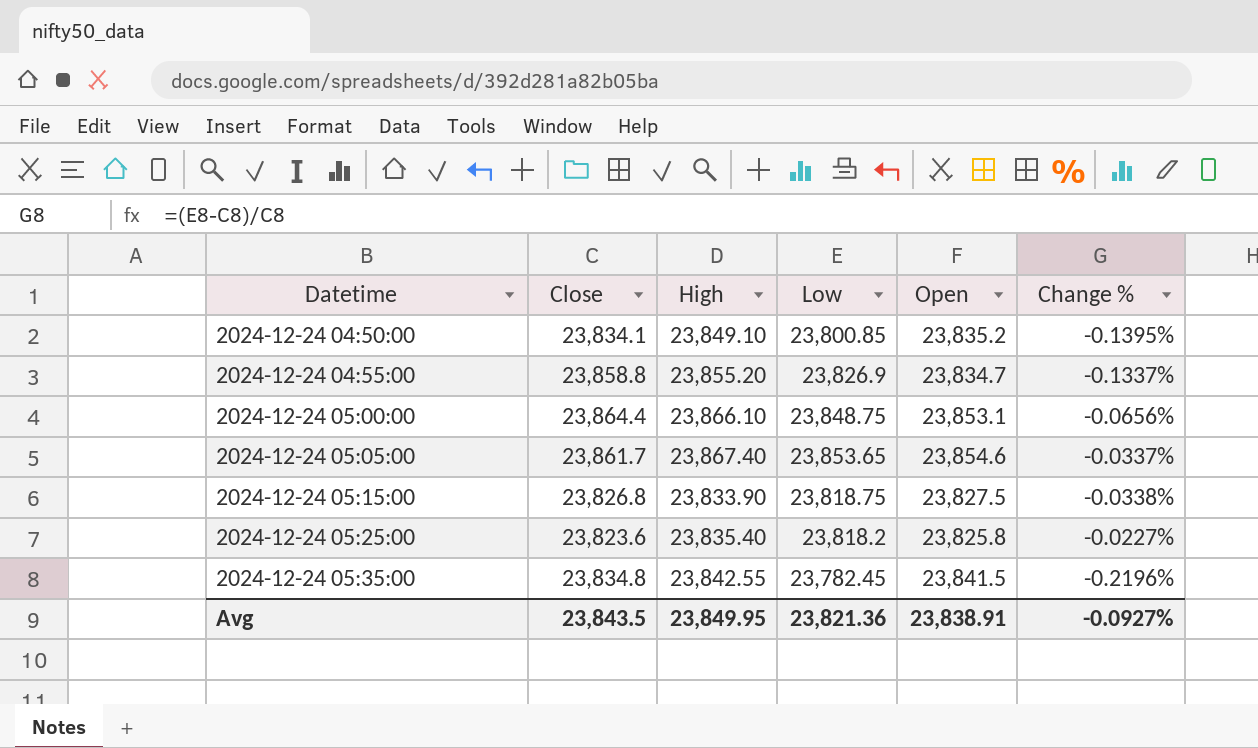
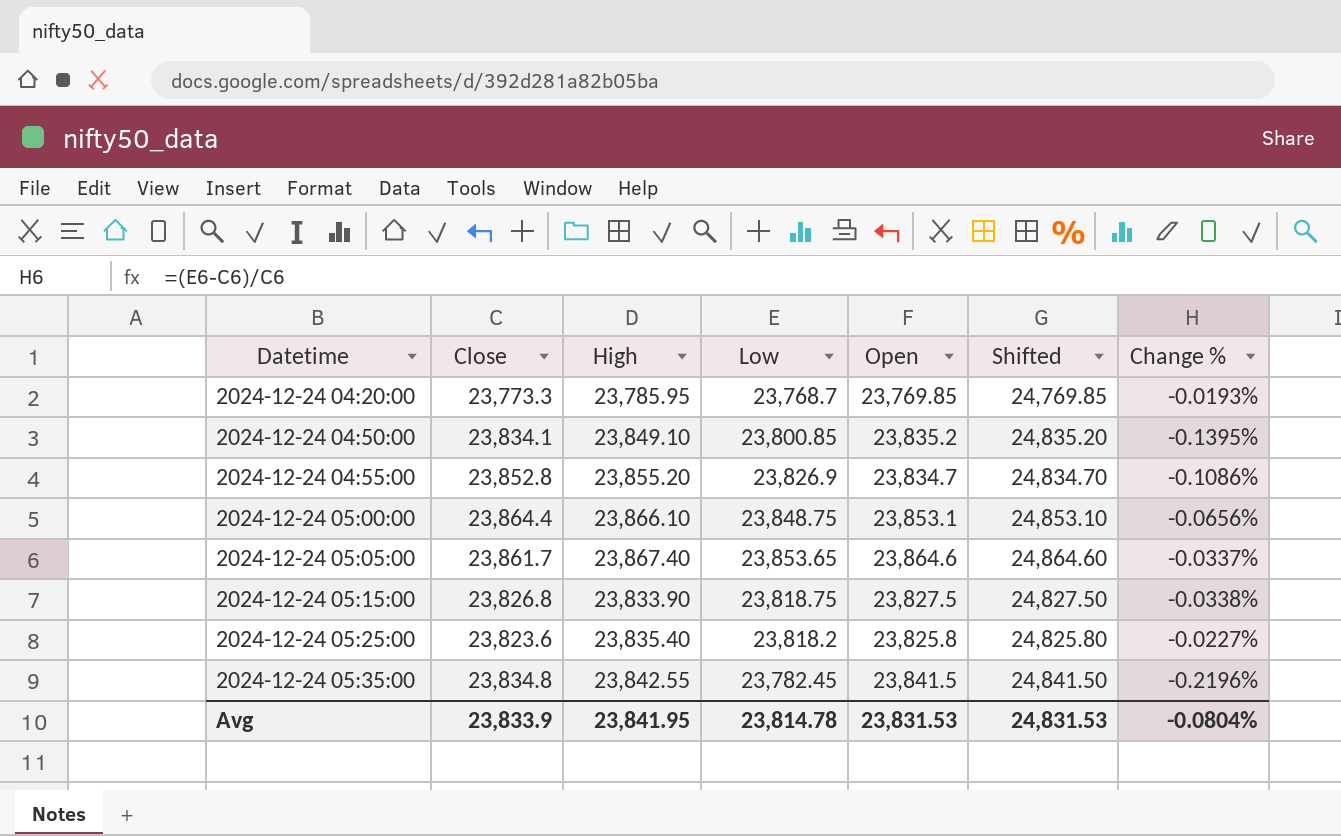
column Shifted | formula: none -> [Open] + 1000
row 2024-12-24 04:20:00: none -> 23,773.3 | 23,785.95 | 23,768.7 | 23,769.85 | 24,769.85 | -0.0193%
2024-12-24 04:55:00 | Close: 23,858.8 -> 23,852.8
2024-12-24 04:55:00 | Change %: -0.1337% -> -0.1086%
2024-12-24 05:05:00 | Open: 23,854.6 -> 23,864.6
Avg | Close: 23,843.5 -> 23,833.9
Avg | High: 23,849.95 -> 23,841.95
Avg | Low: 23,821.36 -> 23,814.78
Avg | Open: 23,838.91 -> 23,831.53
Avg | Change %: -0.0927% -> -0.0804%

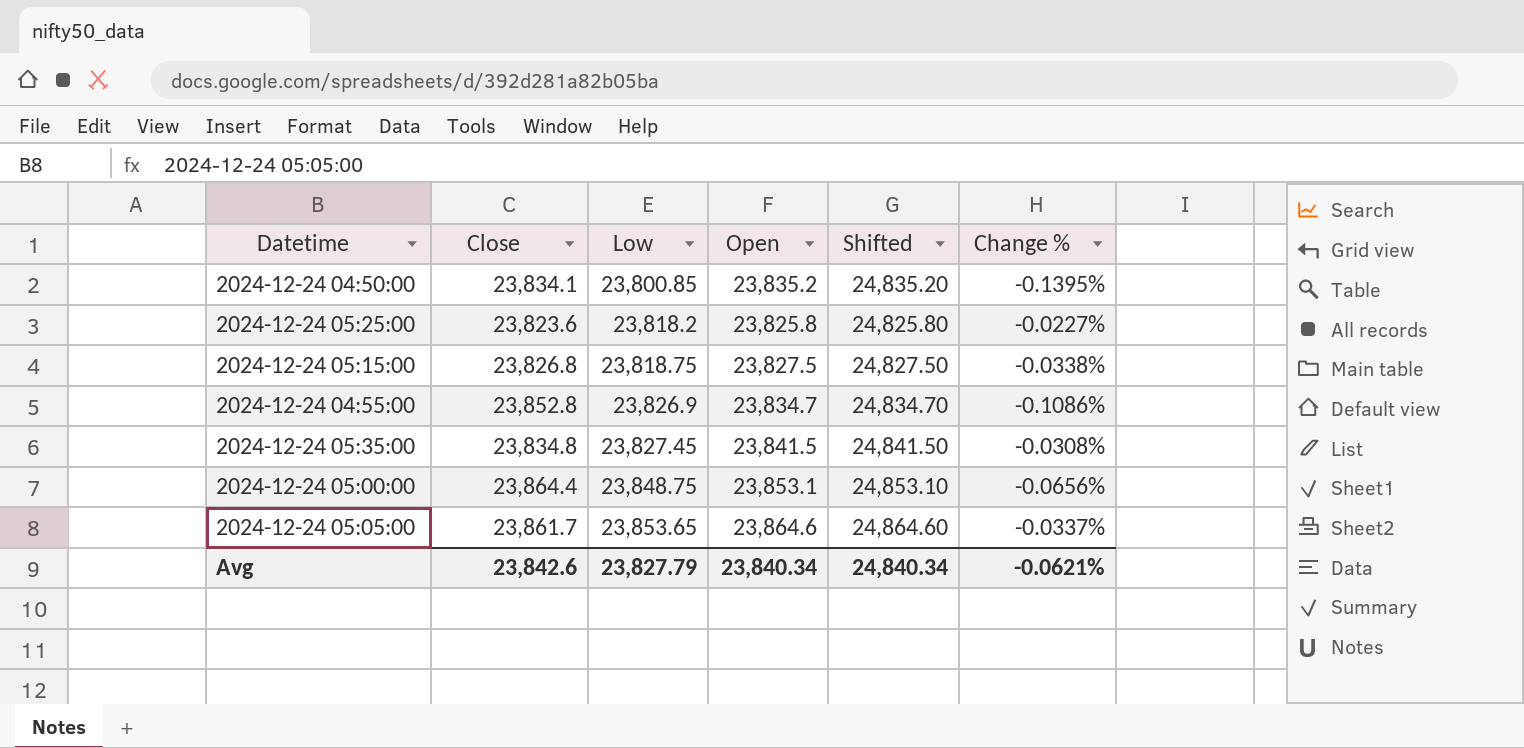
row order: Datetime ascending -> Low ascending
column High | position: 3 -> none
row 2024-12-24 04:20:00: 23,773.3 | 23,785.95 | 23,768.7 | 23,769.85 | 24,769.85 | -0.0193% -> none
2024-12-24 05:35:00 | Low: 23,782.45 -> 23,827.45
2024-12-24 05:35:00 | Change %: -0.2196% -> -0.0308%
Avg | Close: 23,833.9 -> 23,842.6
Avg | Low: 23,814.78 -> 23,827.79
Avg | Open: 23,831.53 -> 23,840.34
Avg | Shifted: 24,831.53 -> 24,840.34
Avg | Change %: -0.0804% -> -0.0621%

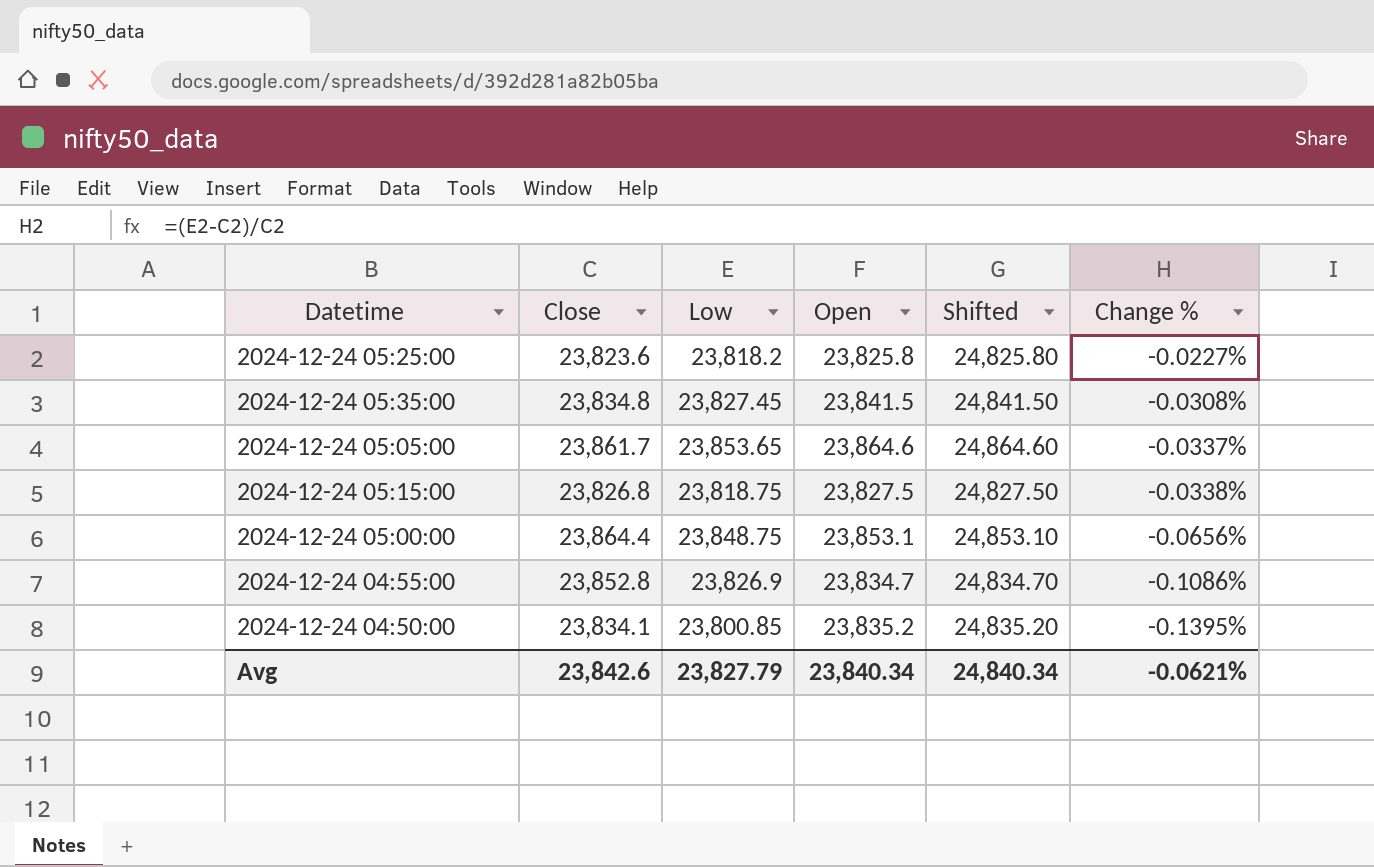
row order: Low ascending -> Change % descending

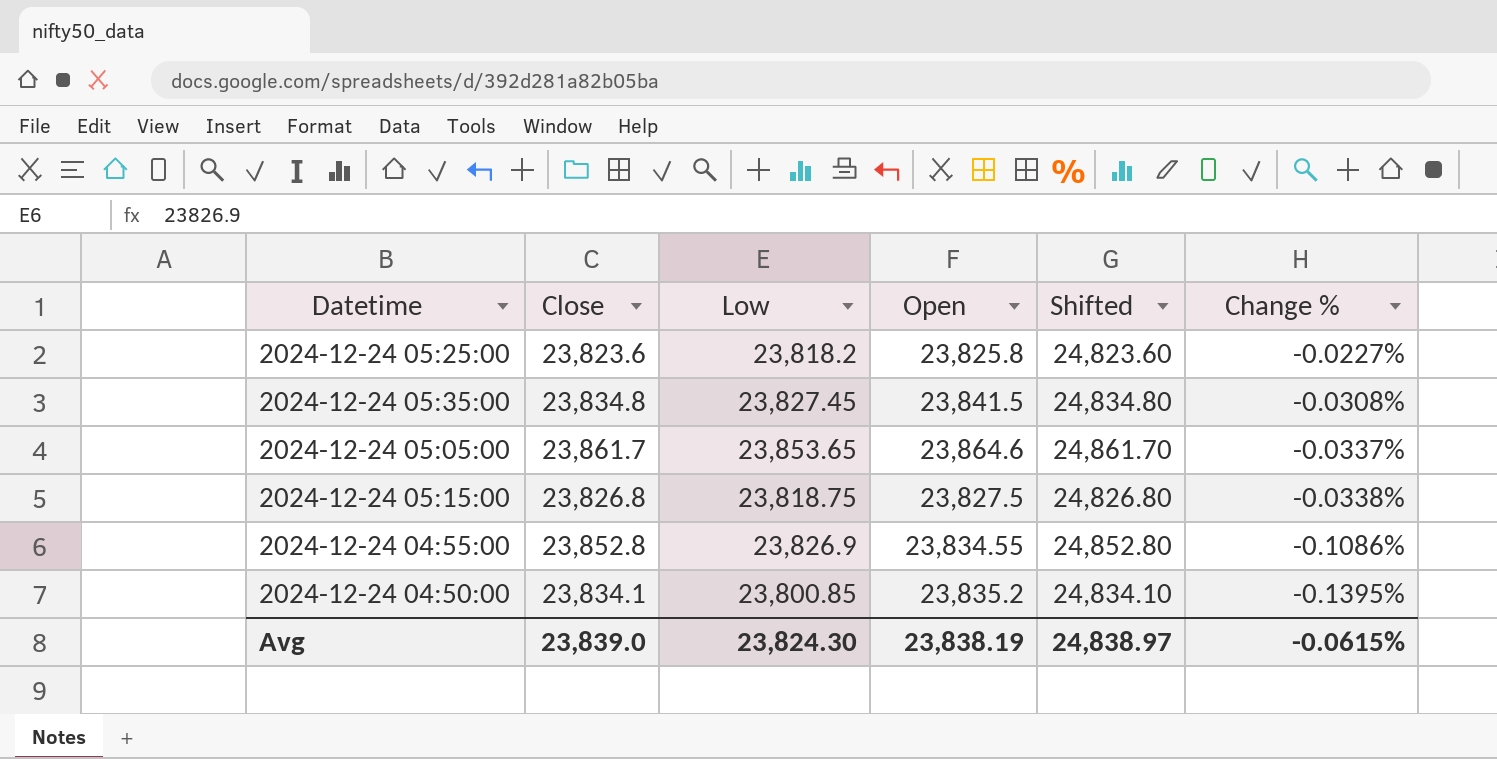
column Shifted | formula: [Open] + 1000 -> [Close] + 1000
row 2024-12-24 05:00:00: 23,864.4 | 23,848.75 | 23,853.1 | 24,853.10 | -0.0656% -> none
2024-12-24 04:55:00 | Open: 23,834.7 -> 23,834.55
Avg | Close: 23,842.6 -> 23,839.0
Avg | Low: 23,827.79 -> 23,824.30
Avg | Open: 23,840.34 -> 23,838.19
Avg | Shifted: 24,840.34 -> 24,838.97
Avg | Change %: -0.0621% -> -0.0615%

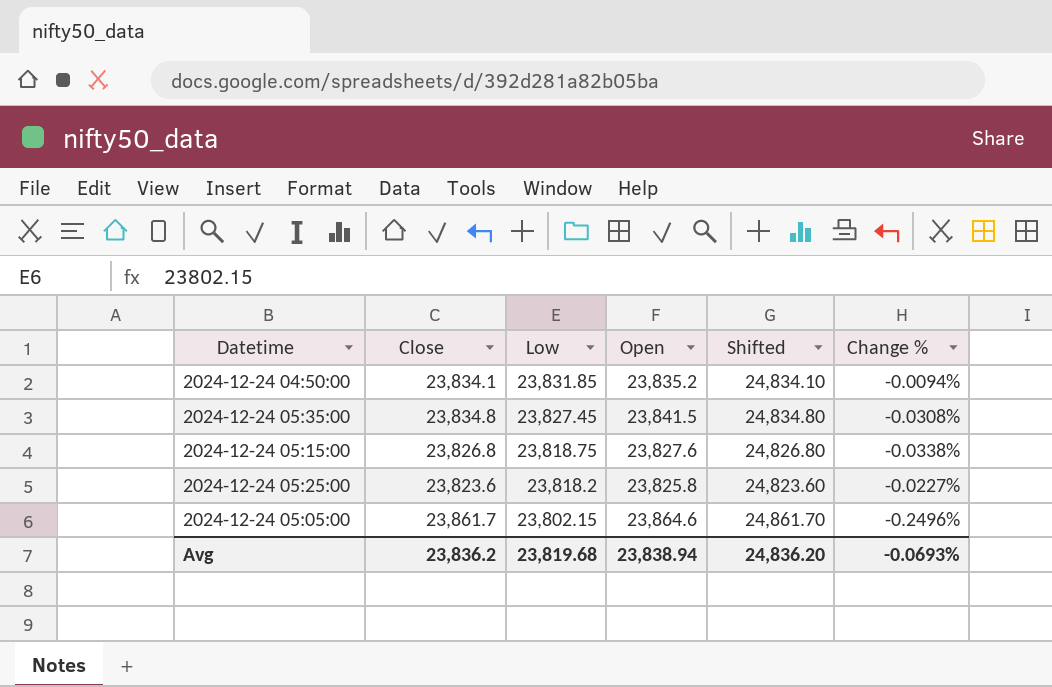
row order: Change % descending -> Low descending
row 2024-12-24 04:55:00: 23,852.8 | 23,826.9 | 23,834.55 | 24,852.80 | -0.1086% -> none
2024-12-24 04:50:00 | Low: 23,800.85 -> 23,831.85
2024-12-24 04:50:00 | Change %: -0.1395% -> -0.0094%
2024-12-24 05:15:00 | Open: 23,827.5 -> 23,827.6
2024-12-24 05:05:00 | Low: 23,853.65 -> 23,802.15
2024-12-24 05:05:00 | Change %: -0.0337% -> -0.2496%
Avg | Close: 23,839.0 -> 23,836.2
Avg | Low: 23,824.30 -> 23,819.68
Avg | Open: 23,838.19 -> 23,838.94
Avg | Shifted: 24,838.97 -> 24,836.20
Avg | Change %: -0.0615% -> -0.0693%

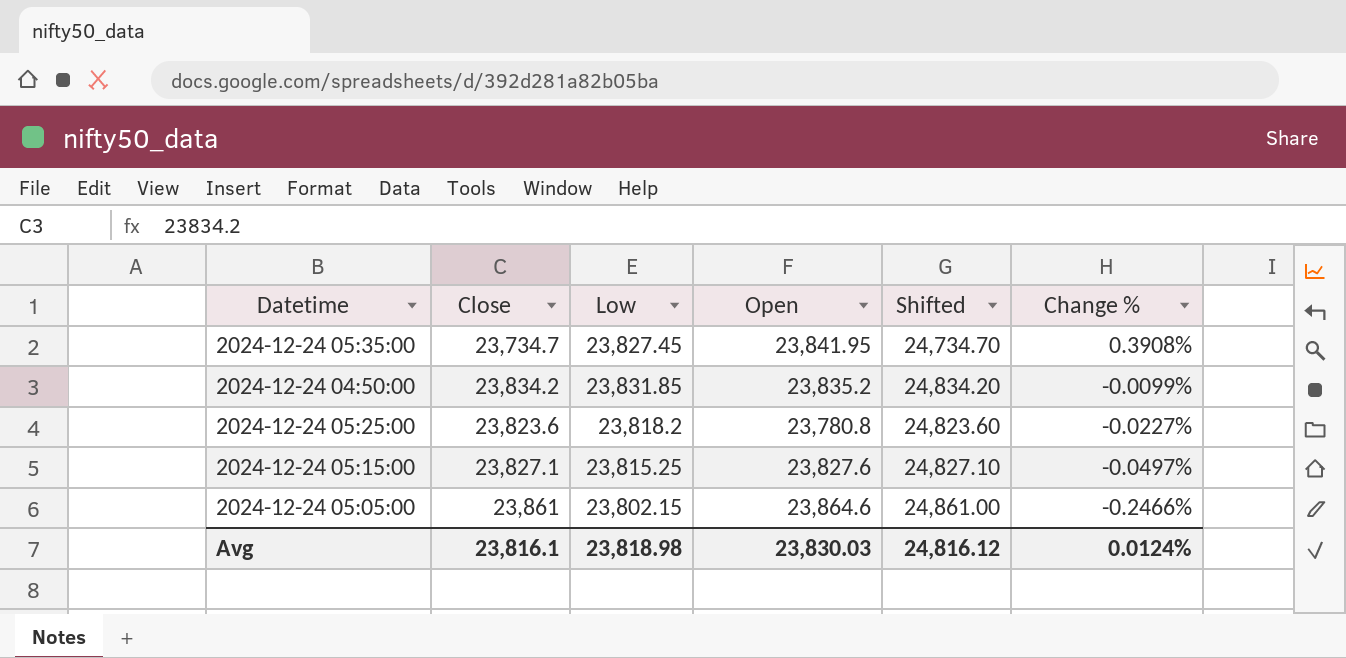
row order: Low descending -> Change % descending
2024-12-24 05:35:00 | Close: 23,834.8 -> 23,734.7
2024-12-24 05:35:00 | Open: 23,841.5 -> 23,841.95
2024-12-24 05:35:00 | Shifted: 24,834.80 -> 24,734.70
2024-12-24 05:35:00 | Change %: -0.0308% -> 0.3908%
2024-12-24 04:50:00 | Close: 23,834.1 -> 23,834.2
2024-12-24 04:50:00 | Shifted: 24,834.10 -> 24,834.20
2024-12-24 04:50:00 | Change %: -0.0094% -> -0.0099%
2024-12-24 05:25:00 | Open: 23,825.8 -> 23,780.8
2024-12-24 05:15:00 | Close: 23,826.8 -> 23,827.1
2024-12-24 05:15:00 | Low: 23,818.75 -> 23,815.25
2024-12-24 05:15:00 | Shifted: 24,826.80 -> 24,827.10
2024-12-24 05:15:00 | Change %: -0.0338% -> -0.0497%
2024-12-24 05:05:00 | Close: 23,861.7 -> 23,861
2024-12-24 05:05:00 | Shifted: 24,861.70 -> 24,861.00
2024-12-24 05:05:00 | Change %: -0.2496% -> -0.2466%
Avg | Close: 23,836.2 -> 23,816.1
Avg | Low: 23,819.68 -> 23,818.98
Avg | Open: 23,838.94 -> 23,830.03
Avg | Shifted: 24,836.20 -> 24,816.12
Avg | Change %: -0.0693% -> 0.0124%

